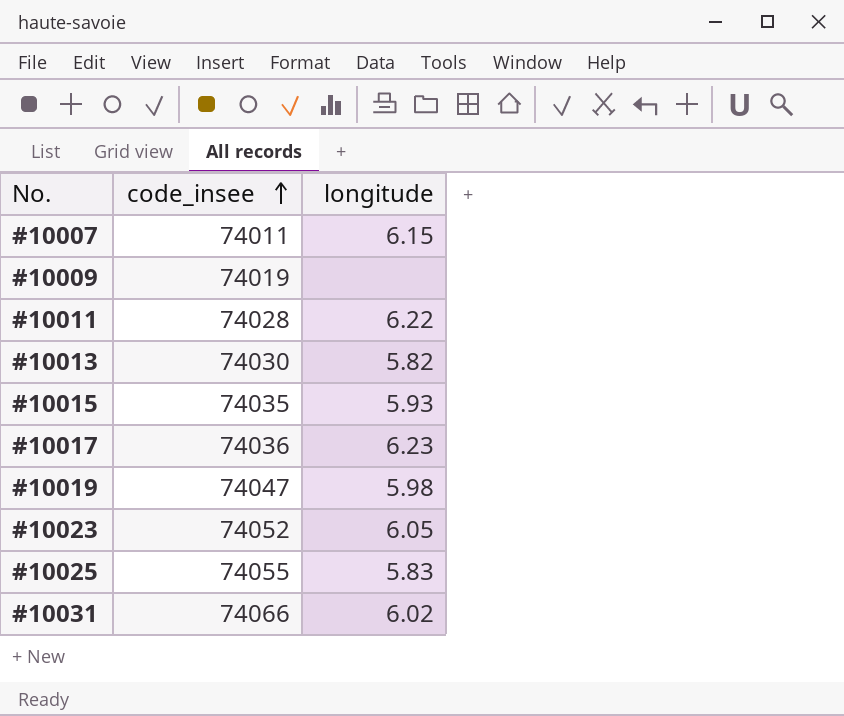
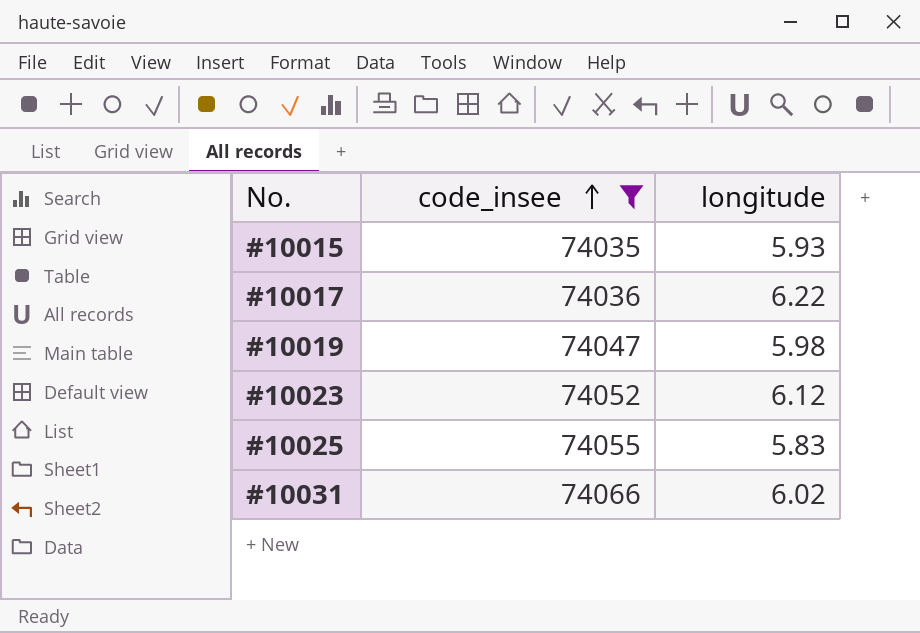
filter: none -> code_insee >= 74035
#10017 | longitude: 6.23 -> 6.22
#10023 | longitude: 6.05 -> 6.12

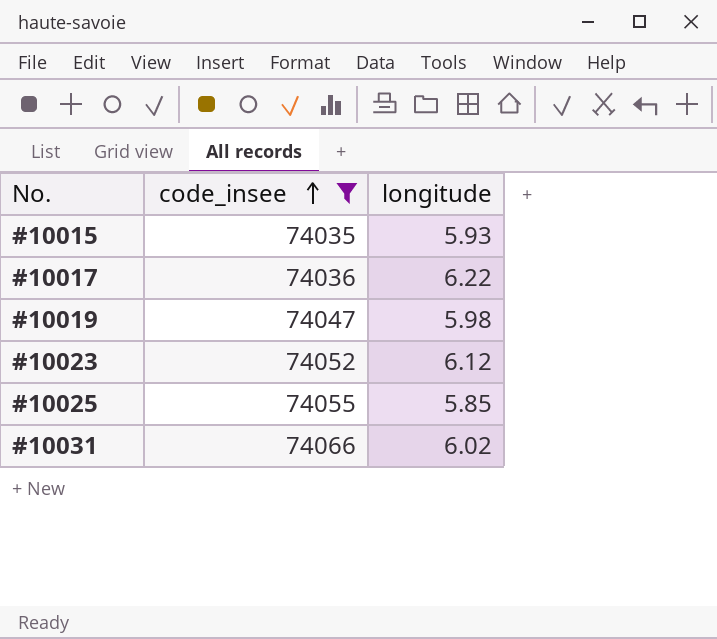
#10025 | longitude: 5.83 -> 5.85

